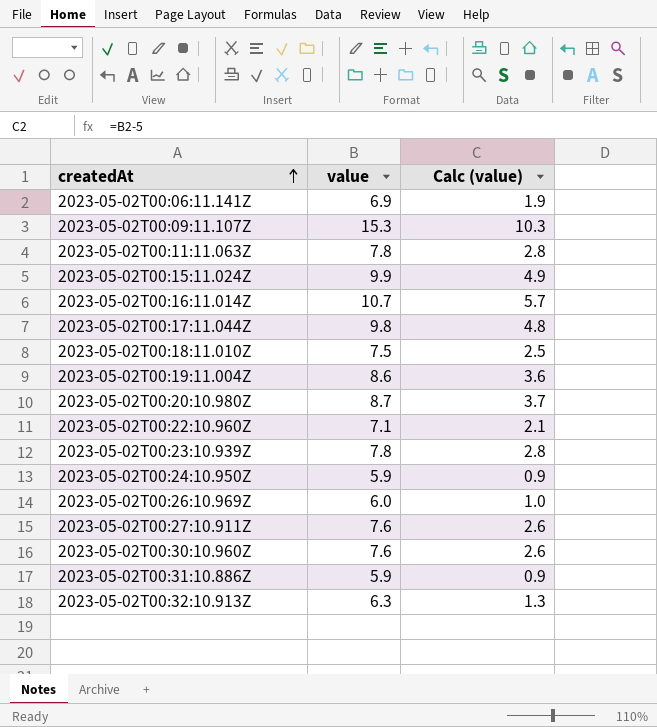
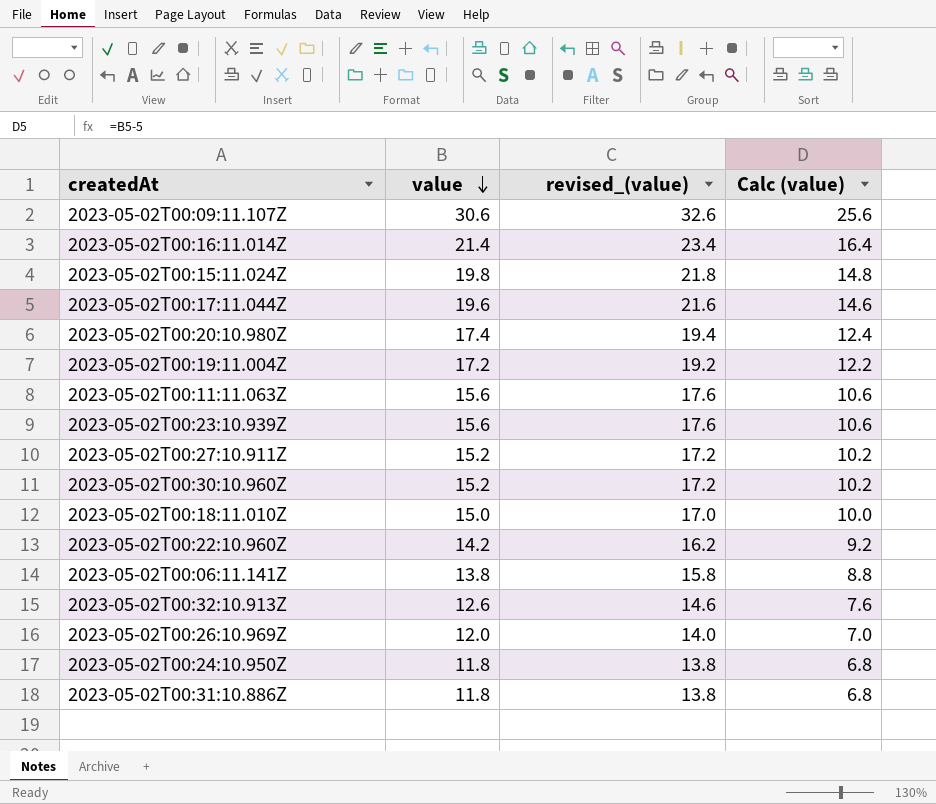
row order: createdAt ascending -> value descending
column revised_(value) | formula: none -> [value] + 2
2023-05-02T00:09:11.107Z | value: 15.3 -> 30.6
2023-05-02T00:09:11.107Z | Calc (value): 10.3 -> 25.6
2023-05-02T00:16:11.014Z | value: 10.7 -> 21.4
2023-05-02T00:16:11.014Z | Calc (value): 5.7 -> 16.4
2023-05-02T00:15:11.024Z | value: 9.9 -> 19.8
2023-05-02T00:15:11.024Z | Calc (value): 4.9 -> 14.8
2023-05-02T00:17:11.044Z | value: 9.8 -> 19.6
2023-05-02T00:17:11.044Z | Calc (value): 4.8 -> 14.6
2023-05-02T00:20:10.980Z | value: 8.7 -> 17.4
2023-05-02T00:20:10.980Z | Calc (value): 3.7 -> 12.4
2023-05-02T00:19:11.004Z | value: 8.6 -> 17.2
2023-05-02T00:19:11.004Z | Calc (value): 3.6 -> 12.2
2023-05-02T00:11:11.063Z | value: 7.8 -> 15.6
2023-05-02T00:11:11.063Z | Calc (value): 2.8 -> 10.6
2023-05-02T00:23:10.939Z | value: 7.8 -> 15.6
2023-05-02T00:23:10.939Z | Calc (value): 2.8 -> 10.6
2023-05-02T00:27:10.911Z | value: 7.6 -> 15.2
2023-05-02T00:27:10.911Z | Calc (value): 2.6 -> 10.2
2023-05-02T00:30:10.960Z | value: 7.6 -> 15.2
2023-05-02T00:30:10.960Z | Calc (value): 2.6 -> 10.2
2023-05-02T00:18:11.010Z | value: 7.5 -> 15.0
2023-05-02T00:18:11.010Z | Calc (value): 2.5 -> 10.0
2023-05-02T00:22:10.960Z | value: 7.1 -> 14.2
2023-05-02T00:22:10.960Z | Calc (value): 2.1 -> 9.2
2023-05-02T00:06:11.141Z | value: 6.9 -> 13.8
2023-05-02T00:06:11.141Z | Calc (value): 1.9 -> 8.8
2023-05-02T00:32:10.913Z | value: 6.3 -> 12.6
2023-05-02T00:32:10.913Z | Calc (value): 1.3 -> 7.6
2023-05-02T00:26:10.969Z | value: 6.0 -> 12.0
2023-05-02T00:26:10.969Z | Calc (value): 1.0 -> 7.0
2023-05-02T00:24:10.950Z | value: 5.9 -> 11.8
2023-05-02T00:24:10.950Z | Calc (value): 0.9 -> 6.8
2023-05-02T00:31:10.886Z | value: 5.9 -> 11.8
2023-05-02T00:31:10.886Z | Calc (value): 0.9 -> 6.8

